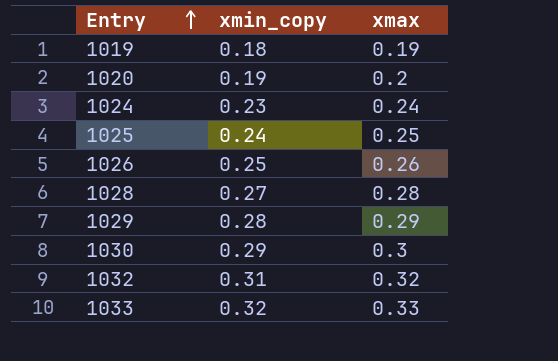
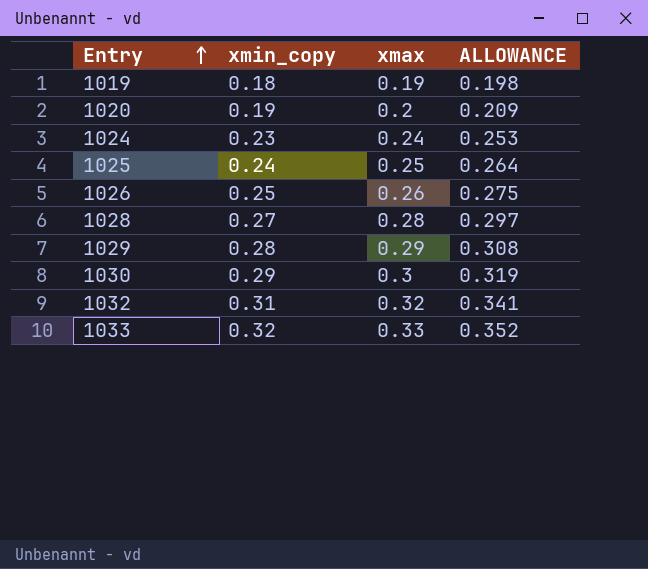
column ALLOWANCE | formula: none -> [xmin_copy] * 1.1

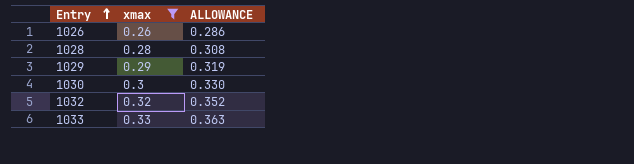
filter: none -> xmax >= 0.26
column xmin_copy | position: 2 -> none
column ALLOWANCE | formula: [xmin_copy] * 1.1 -> [xmax] * 1.1

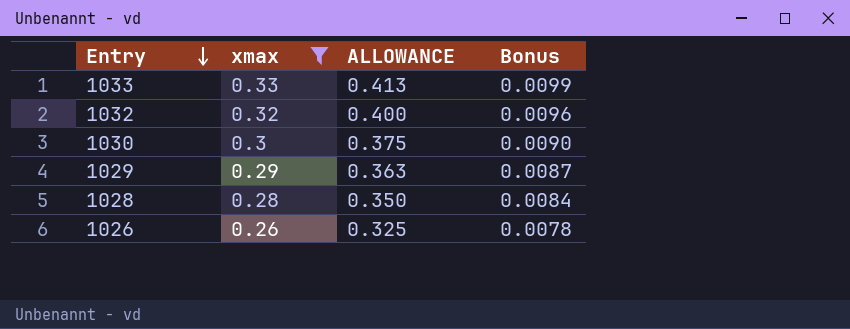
row order: Entry ascending -> Entry descending
column ALLOWANCE | formula: [xmax] * 1.1 -> [xmax] * 1.25
column Bonus | formula: none -> [xmax] * 0.03

